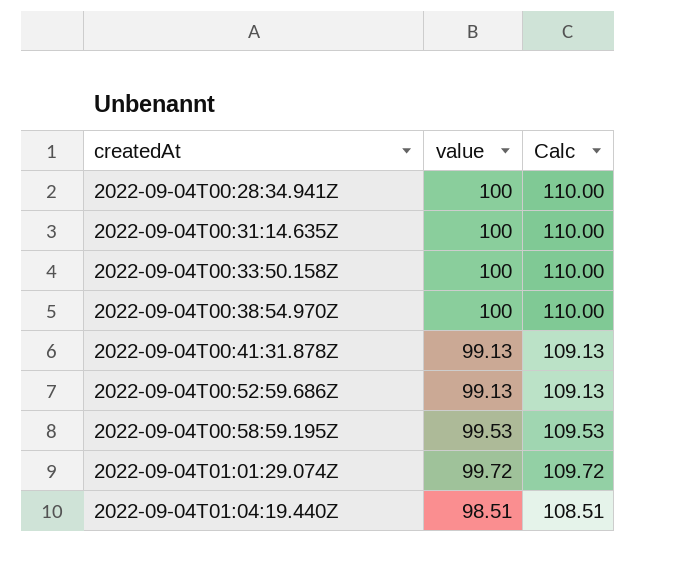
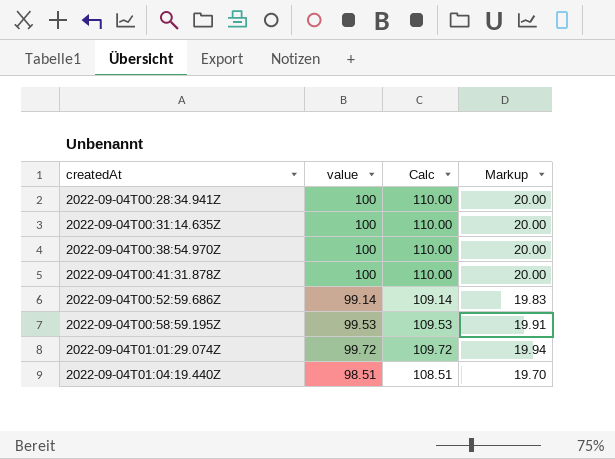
column Markup | formula: none -> [value] * 0.2
row 2022-09-04T00:33:50.158Z: 100 | 110.00 -> none
2022-09-04T00:41:31.878Z | value: 99.13 -> 100
2022-09-04T00:41:31.878Z | Calc: 109.13 -> 110.00
2022-09-04T00:52:59.686Z | value: 99.13 -> 99.14
2022-09-04T00:52:59.686Z | Calc: 109.13 -> 109.14

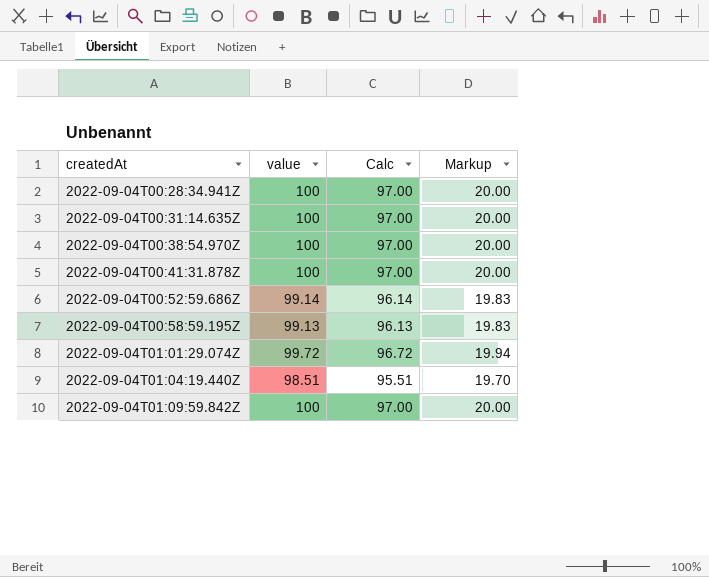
column Calc | formula: [value] + 10 -> [value] - 3
2022-09-04T00:58:59.195Z | value: 99.53 -> 99.13
2022-09-04T00:58:59.195Z | Markup: 19.91 -> 19.83
row 2022-09-04T01:09:59.842Z: none -> 100 | 97.00 | 20.00

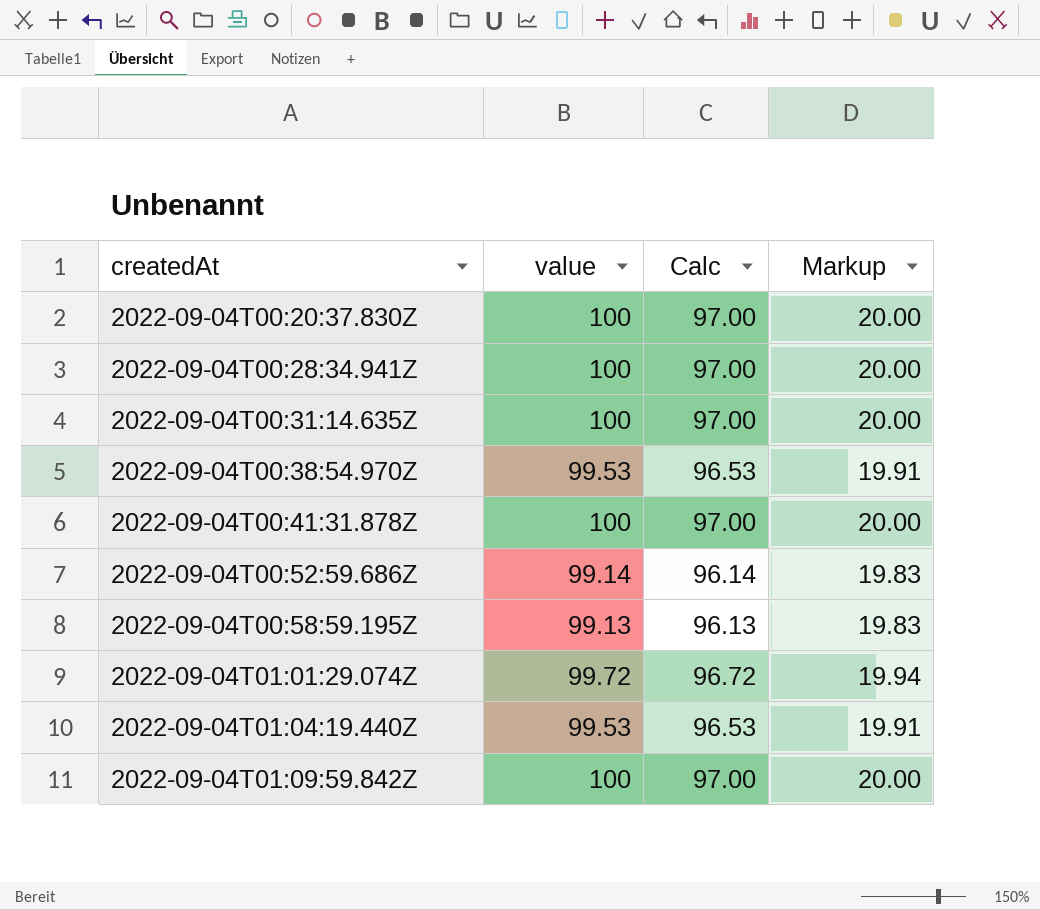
row 2022-09-04T00:20:37.830Z: none -> 100 | 97.00 | 20.00
2022-09-04T00:38:54.970Z | value: 100 -> 99.53
2022-09-04T00:38:54.970Z | Calc: 97.00 -> 96.53
2022-09-04T00:38:54.970Z | Markup: 20.00 -> 19.91
2022-09-04T01:04:19.440Z | value: 98.51 -> 99.53
2022-09-04T01:04:19.440Z | Calc: 95.51 -> 96.53
2022-09-04T01:04:19.440Z | Markup: 19.70 -> 19.91

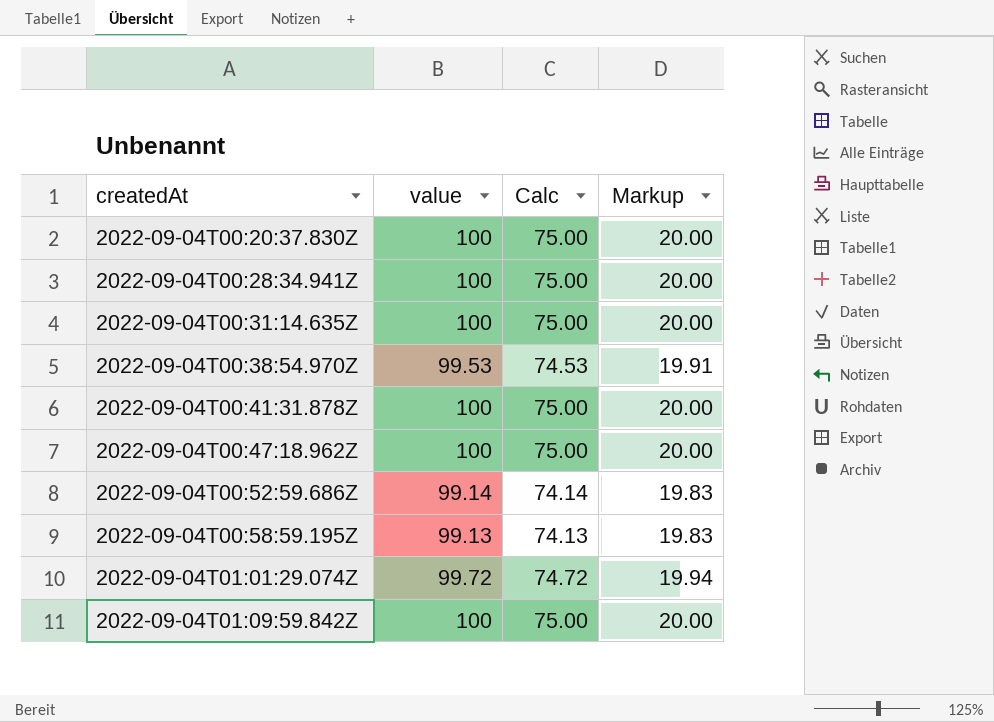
column Calc | formula: [value] - 3 -> [value] - 25
row 2022-09-04T01:04:19.440Z: 99.53 | 96.53 | 19.91 -> none
row 2022-09-04T00:47:18.962Z: none -> 100 | 75.00 | 20.00

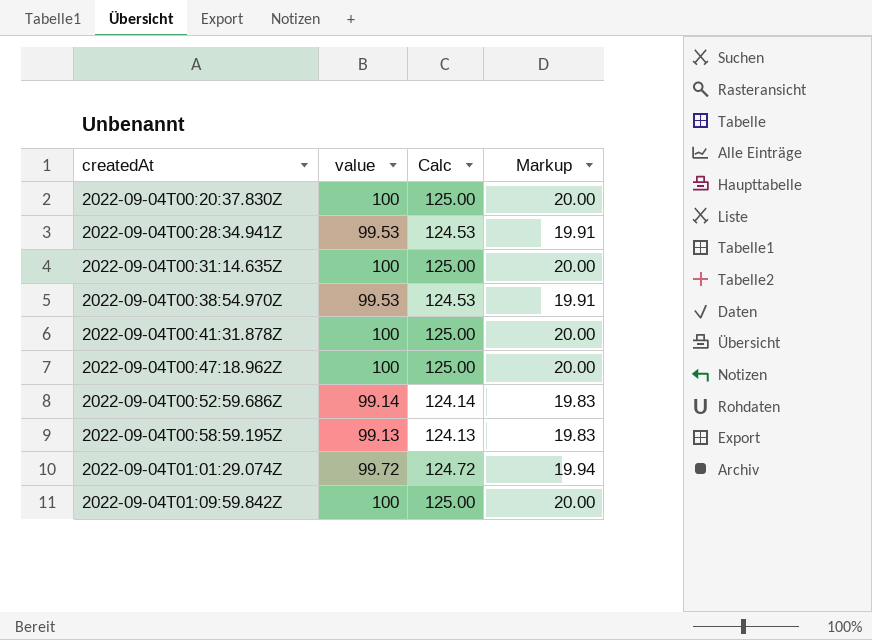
column Calc | formula: [value] - 25 -> [value] + 25
2022-09-04T00:28:34.941Z | value: 100 -> 99.53
2022-09-04T00:28:34.941Z | Markup: 20.00 -> 19.91

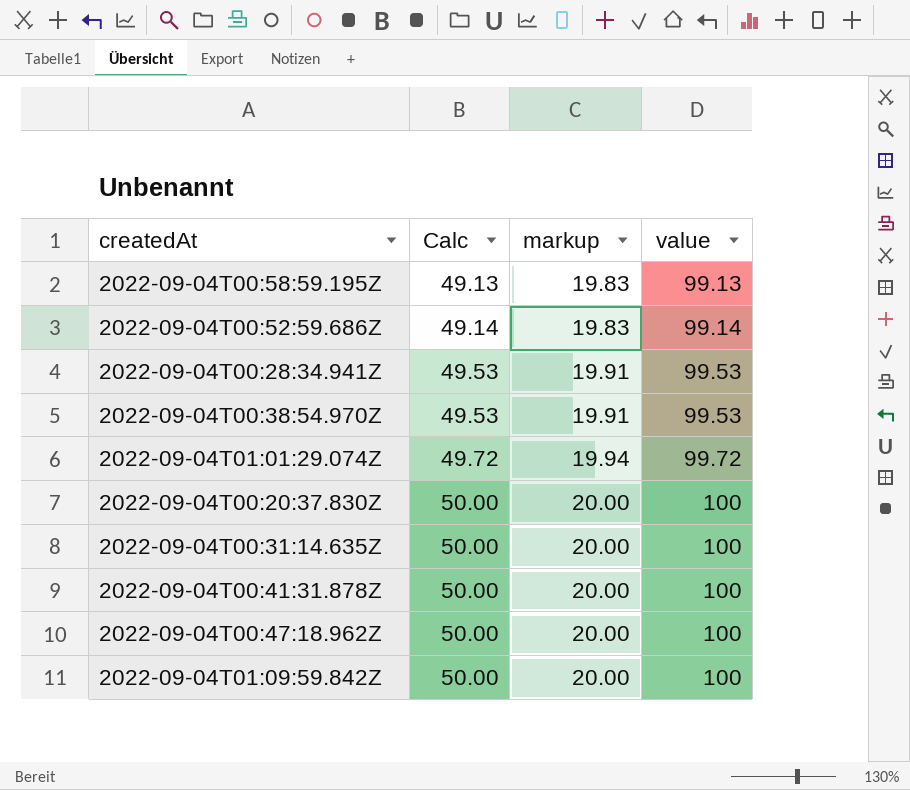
row order: createdAt ascending -> Calc ascending
column Calc | formula: [value] + 25 -> [value] - 50
column name: Markup -> markup
column value | position: 2 -> 4

